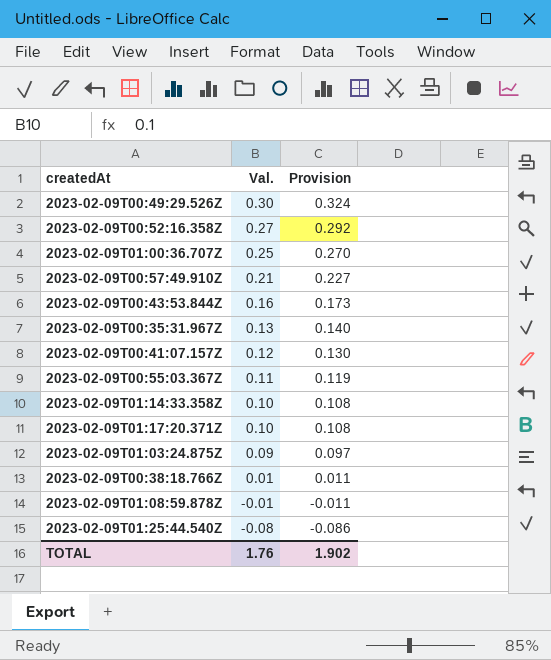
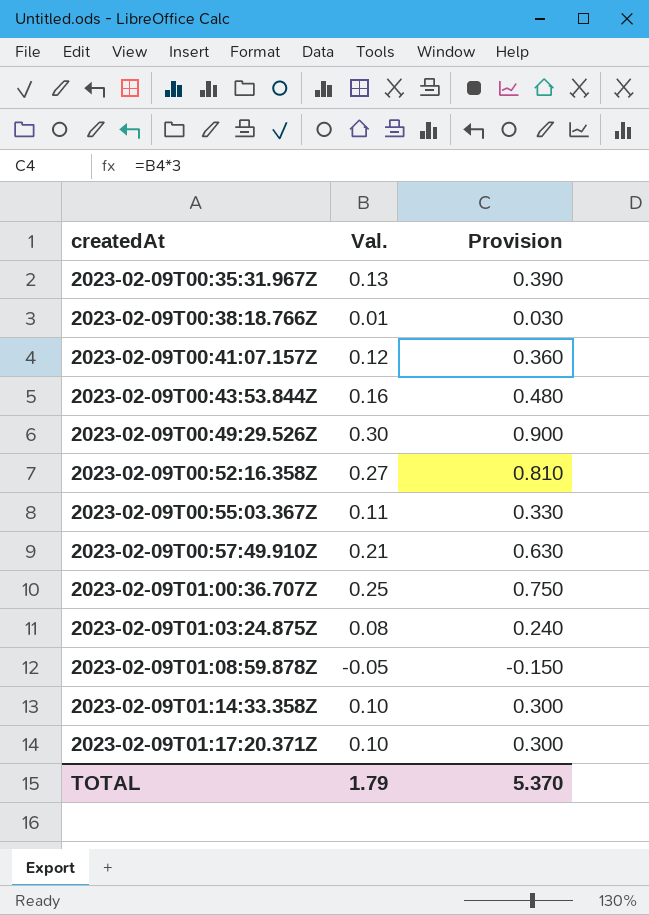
row order: Val. descending -> createdAt ascending
column Provision | formula: [Val.] * 1.08 -> [Val.] * 3
row 2023-02-09T01:25:44.540Z: -0.08 | -0.086 -> none
2023-02-09T01:03:24.875Z | Val.: 0.09 -> 0.08
2023-02-09T01:08:59.878Z | Val.: -0.01 -> -0.05
TOTAL | Val.: 1.76 -> 1.79
TOTAL | Provision: 1.902 -> 5.370

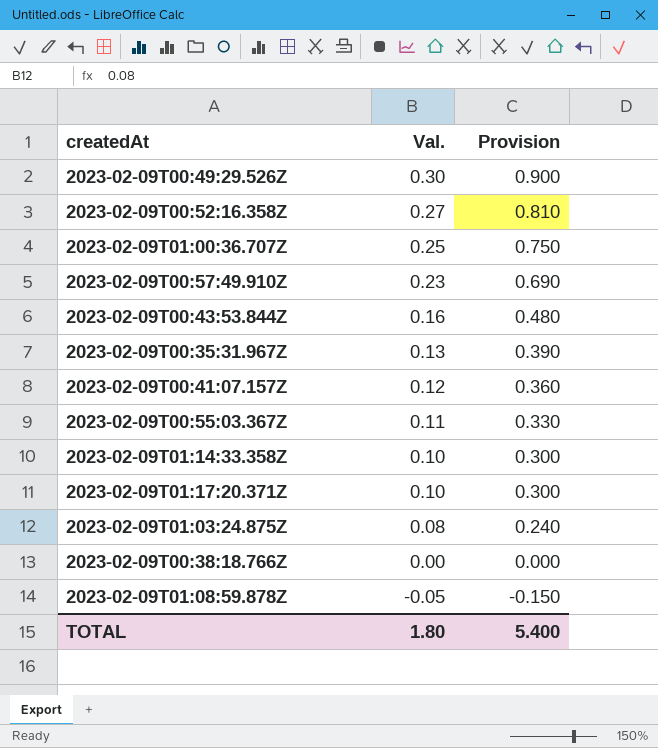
row order: createdAt ascending -> Val. descending
2023-02-09T00:57:49.910Z | Val.: 0.21 -> 0.23
2023-02-09T00:57:49.910Z | Provision: 0.630 -> 0.690
2023-02-09T00:38:18.766Z | Val.: 0.01 -> 0.00
2023-02-09T00:38:18.766Z | Provision: 0.030 -> 0.000
TOTAL | Val.: 1.79 -> 1.80
TOTAL | Provision: 5.370 -> 5.400

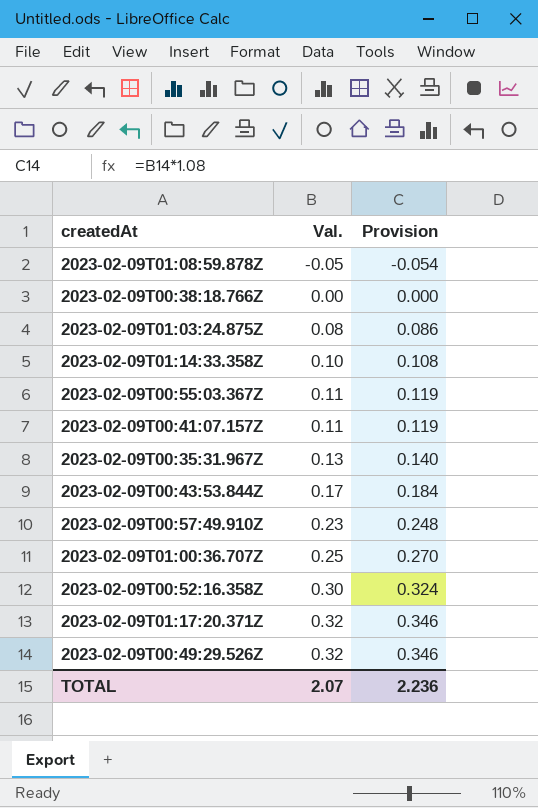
row order: Val. descending -> Val. ascending
column Provision | formula: [Val.] * 3 -> [Val.] * 1.08
2023-02-09T00:41:07.157Z | Val.: 0.12 -> 0.11
2023-02-09T00:43:53.844Z | Val.: 0.16 -> 0.17
2023-02-09T00:52:16.358Z | Val.: 0.27 -> 0.30
2023-02-09T01:17:20.371Z | Val.: 0.10 -> 0.32
2023-02-09T00:49:29.526Z | Val.: 0.30 -> 0.32
TOTAL | Val.: 1.80 -> 2.07
TOTAL | Provision: 5.400 -> 2.236

